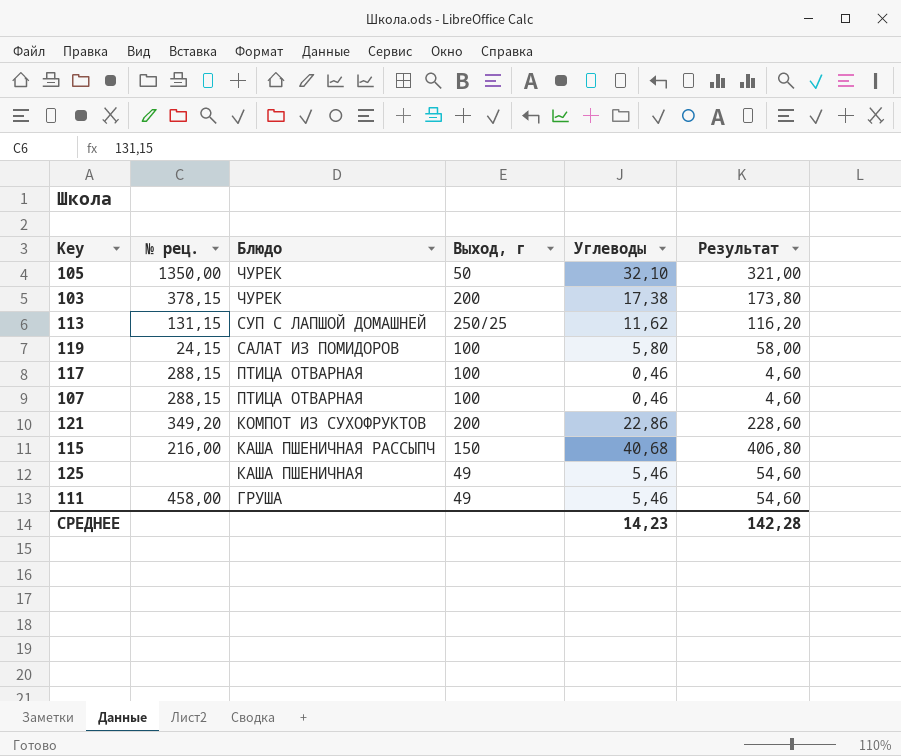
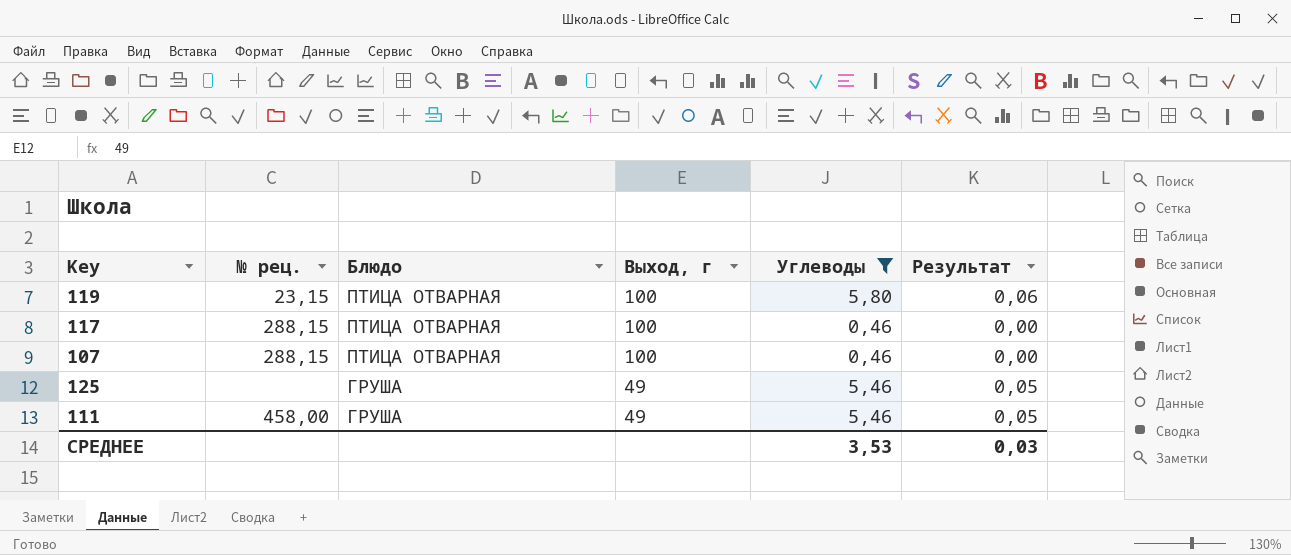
filter: none -> Углеводы <= 5,80
column Результат | formula: [Углеводы] * 10 -> [Углеводы] * 0,01
119 | № рец.: 24,15 -> 23,15
119 | Блюдо: САЛАТ ИЗ ПОМИДОРОВ -> ПТИЦА ОТВАРНАЯ
125 | Блюдо: КАША ПШЕНИЧНАЯ -> ГРУША
СРЕДНЕЕ | Углеводы: 14,23 -> 3,53
СРЕДНЕЕ | Результат: 142,28 -> 0,03

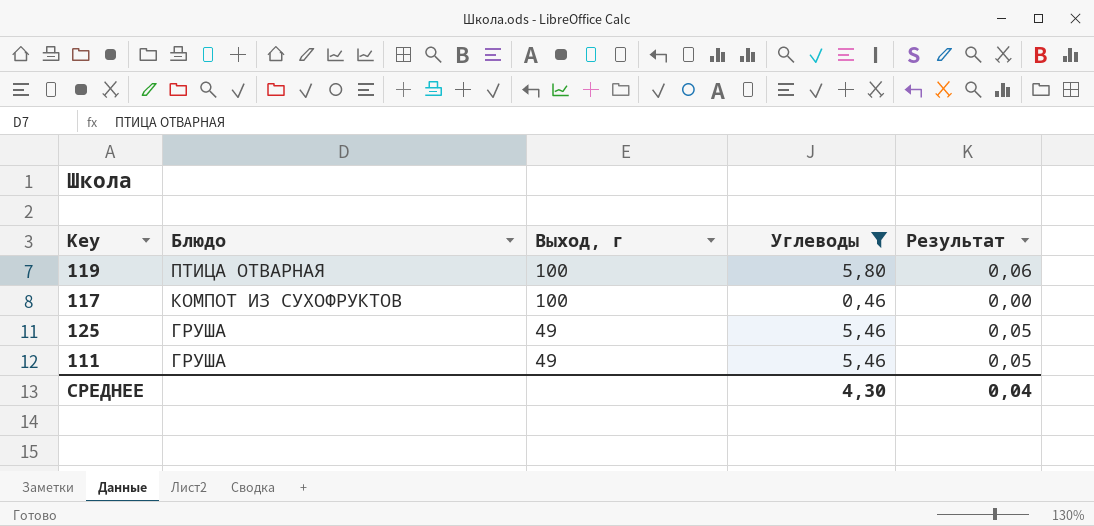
column № рец. | position: 2 -> none
row 107: 288,15 | ПТИЦА ОТВАРНАЯ | 100 | 0,46 | 0,00 -> none
117 | Блюдо: ПТИЦА ОТВАРНАЯ -> КОМПОТ ИЗ СУХОФРУКТОВ
СРЕДНЕЕ | Углеводы: 3,53 -> 4,30
СРЕДНЕЕ | Результат: 0,03 -> 0,04

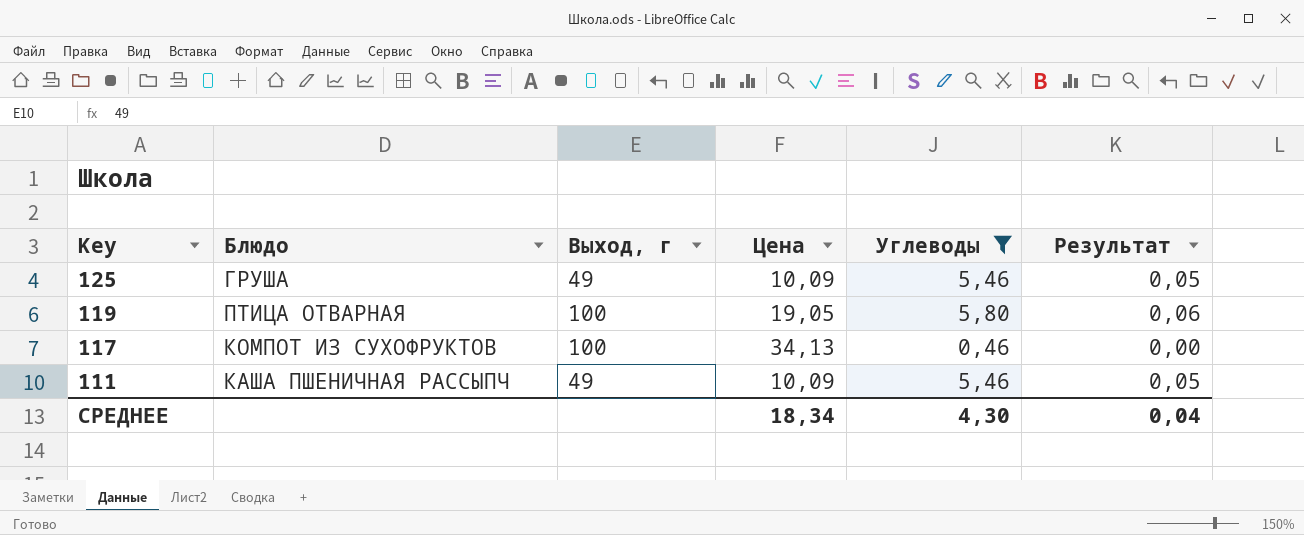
row order: Блюдо descending -> Key descending
column Цена | position: none -> 4
111 | Блюдо: ГРУША -> КАША ПШЕНИЧНАЯ РАССЫПЧ

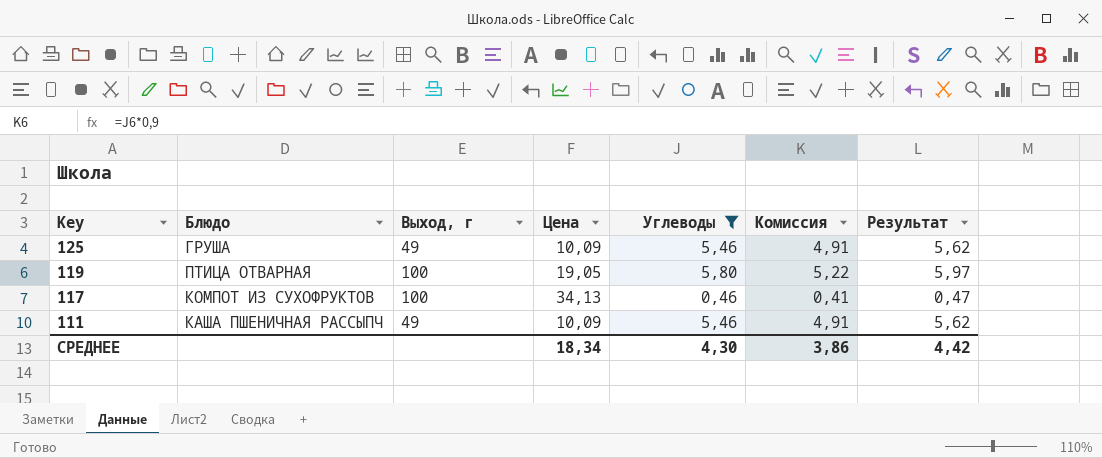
column Комиссия | formula: none -> [Углеводы] * 0,9
column Результат | formula: [Углеводы] * 0,01 -> [Углеводы] * 1,03
СРЕДНЕЕ | Результат: 0,04 -> 4,42

